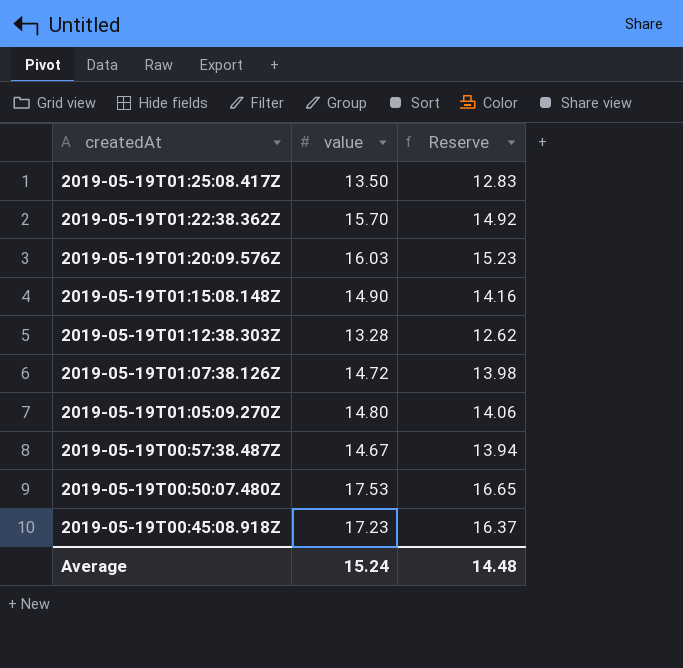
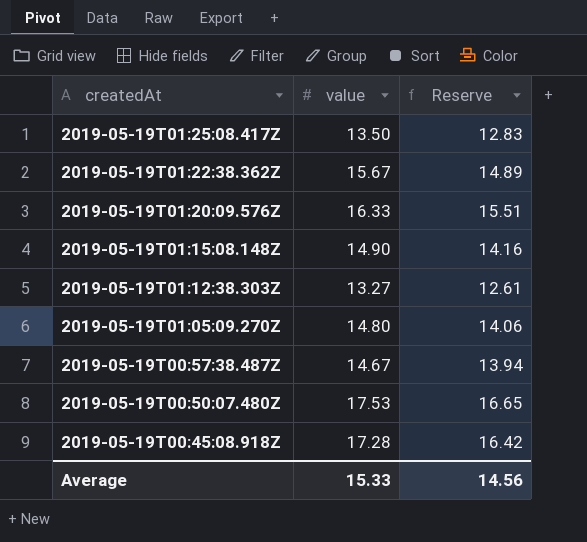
row 2019-05-19T01:07:38.126Z: 14.72 | 13.98 -> none
2019-05-19T01:22:38.362Z | value: 15.70 -> 15.67
2019-05-19T01:22:38.362Z | Reserve: 14.92 -> 14.89
2019-05-19T01:20:09.576Z | value: 16.03 -> 16.33
2019-05-19T01:20:09.576Z | Reserve: 15.23 -> 15.51
2019-05-19T01:12:38.303Z | value: 13.28 -> 13.27
2019-05-19T01:12:38.303Z | Reserve: 12.62 -> 12.61
2019-05-19T00:45:08.918Z | value: 17.23 -> 17.28
2019-05-19T00:45:08.918Z | Reserve: 16.37 -> 16.42
Average | value: 15.24 -> 15.33
Average | Reserve: 14.48 -> 14.56

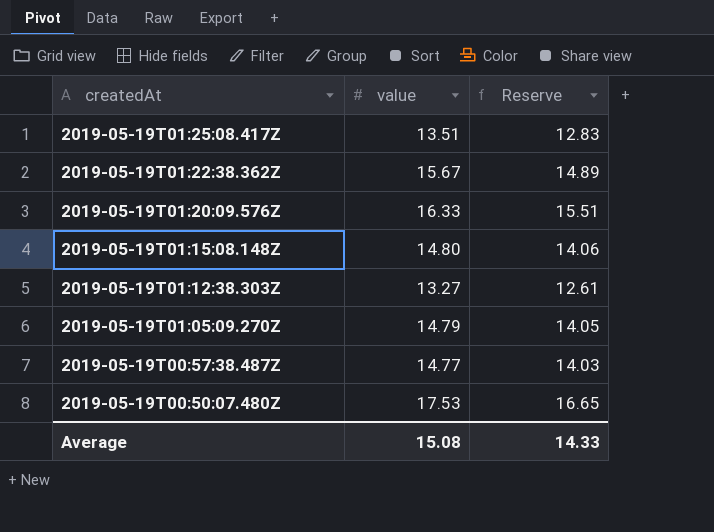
row 2019-05-19T00:45:08.918Z: 17.28 | 16.42 -> none
2019-05-19T01:25:08.417Z | value: 13.50 -> 13.51
2019-05-19T01:15:08.148Z | value: 14.90 -> 14.80
2019-05-19T01:15:08.148Z | Reserve: 14.16 -> 14.06
2019-05-19T01:05:09.270Z | value: 14.80 -> 14.79
2019-05-19T01:05:09.270Z | Reserve: 14.06 -> 14.05
2019-05-19T00:57:38.487Z | value: 14.67 -> 14.77
2019-05-19T00:57:38.487Z | Reserve: 13.94 -> 14.03
Average | value: 15.33 -> 15.08
Average | Reserve: 14.56 -> 14.33

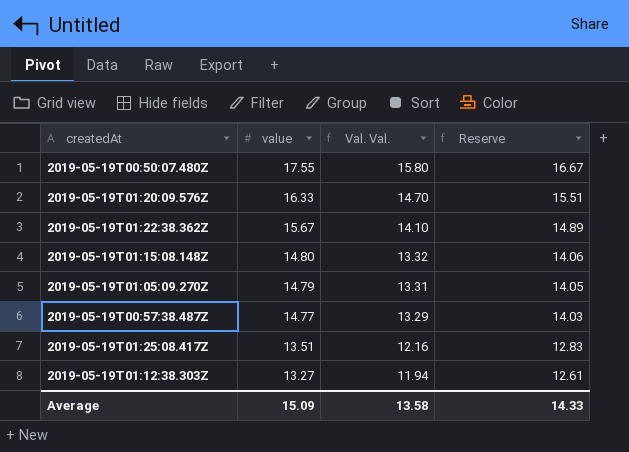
row order: createdAt descending -> value descending
column Val. Val. | formula: none -> [value] * 0.9
2019-05-19T00:50:07.480Z | value: 17.53 -> 17.55
2019-05-19T00:50:07.480Z | Reserve: 16.65 -> 16.67
Average | value: 15.08 -> 15.09

